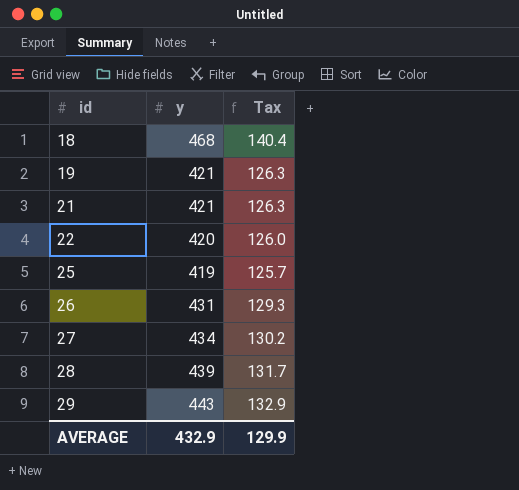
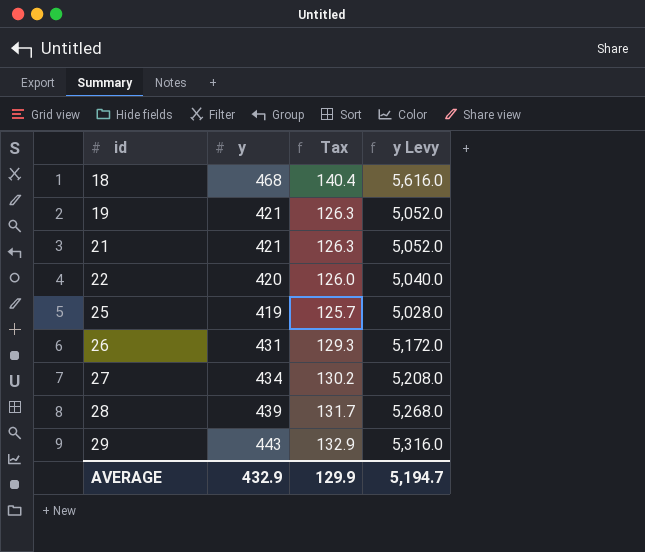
column y Levy | formula: none -> [y] * 12

